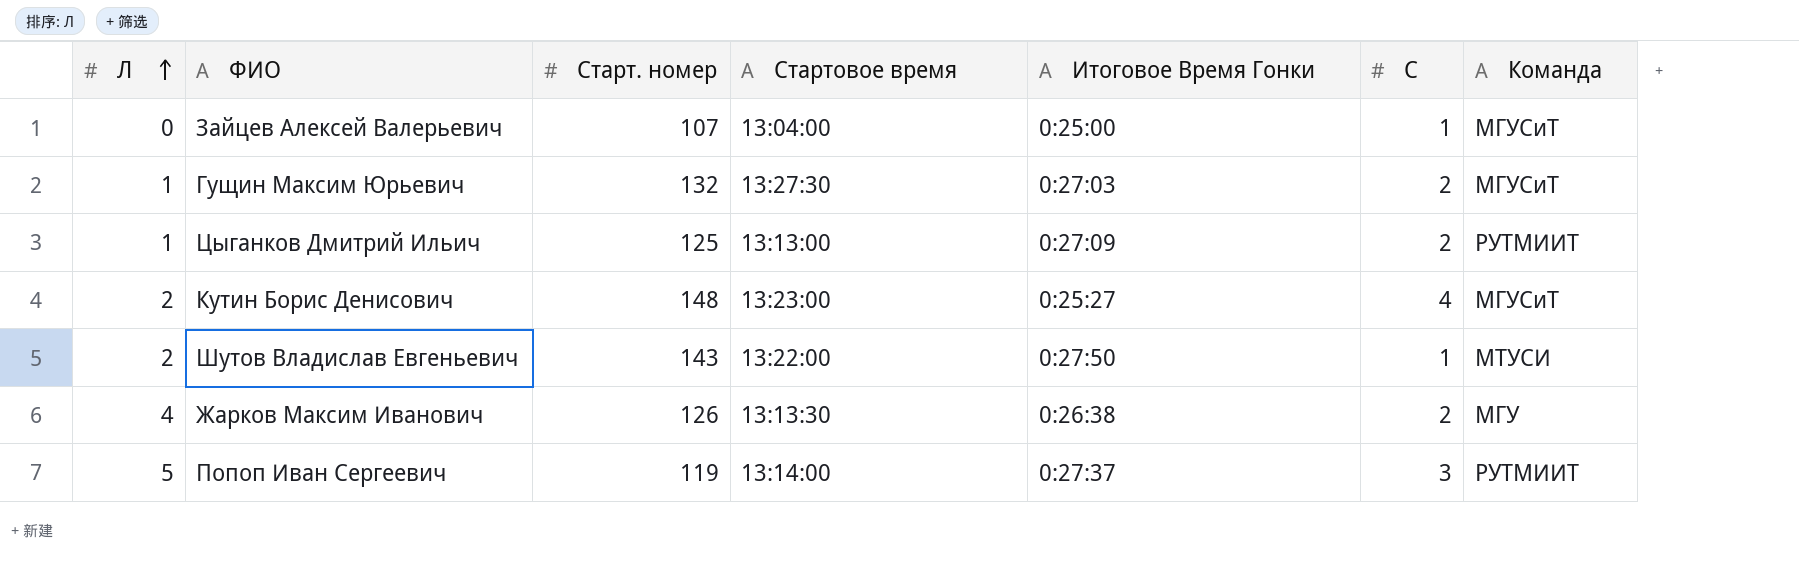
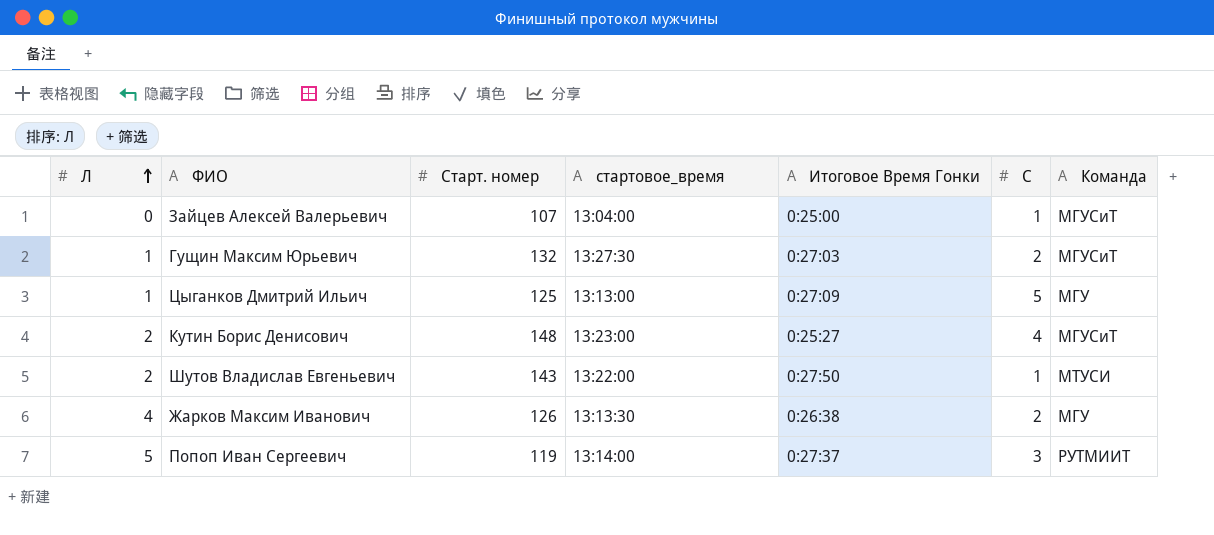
column name: Стартовое время -> стартовое_время
Цыганков Дмитрий Ильич | С: 2 -> 5
Цыганков Дмитрий Ильич | Команда: РУТМИИТ -> МГУ

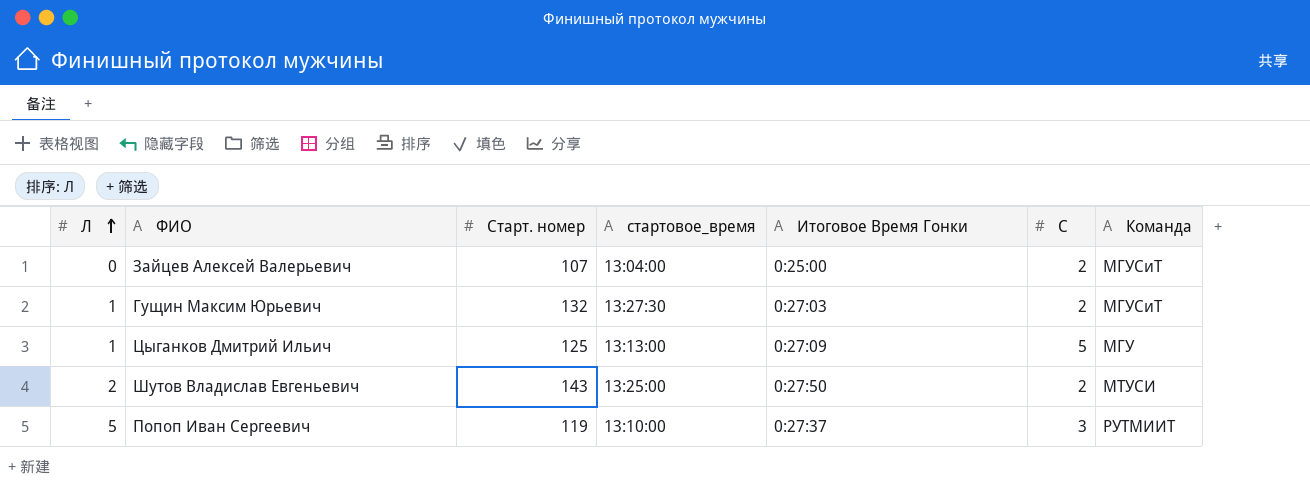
row Кутин Борис Денисович: 2 | 148 | 13:23:00 | 0:25:27 | 4 | МГУСиТ -> none
row Жарков Максим Иванович: 4 | 126 | 13:13:30 | 0:26:38 | 2 | МГУ -> none
Зайцев Алексей Валерьевич | С: 1 -> 2
Шутов Владислав Евгеньевич | стартовое_время: 13:22:00 -> 13:25:00
Шутов Владислав Евгеньевич | С: 1 -> 2
Попоп Иван Сергеевич | стартовое_время: 13:14:00 -> 13:10:00

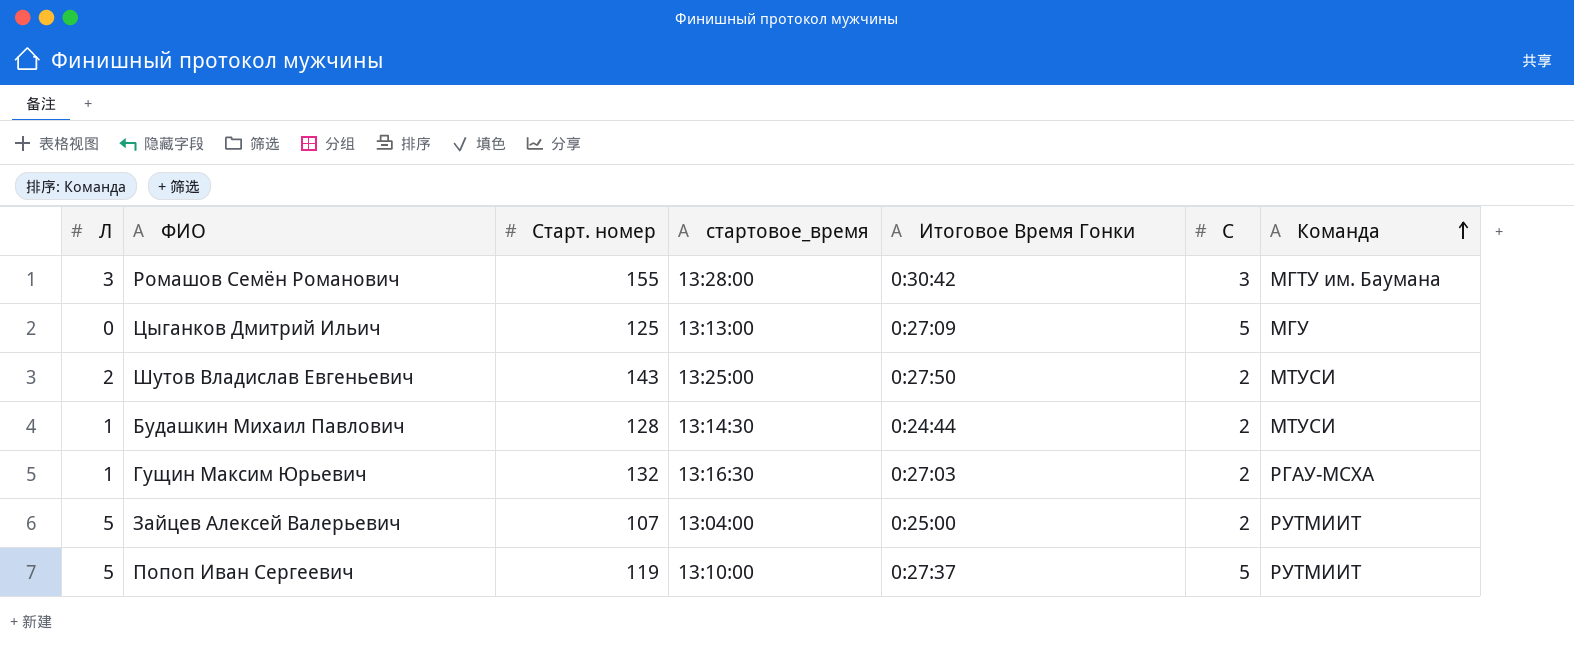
row order: Л ascending -> Команда ascending
row Ромашов Семён Романович: none -> 3 | 155 | 13:28:00 | 0:30:42 | 3 | МГТУ им. Баумана
Цыганков Дмитрий Ильич | Л: 1 -> 0
row Будашкин Михаил Павлович: none -> 1 | 128 | 13:14:30 | 0:24:44 | 2 | МТУСИ
Гущин Максим Юрьевич | стартовое_время: 13:27:30 -> 13:16:30
Гущин Максим Юрьевич | Команда: МГУСиТ -> РГАУ-МСХА
Зайцев Алексей Валерьевич | Л: 0 -> 5
Зайцев Алексей Валерьевич | Команда: МГУСиТ -> РУТМИИТ
Попоп Иван Сергеевич | С: 3 -> 5

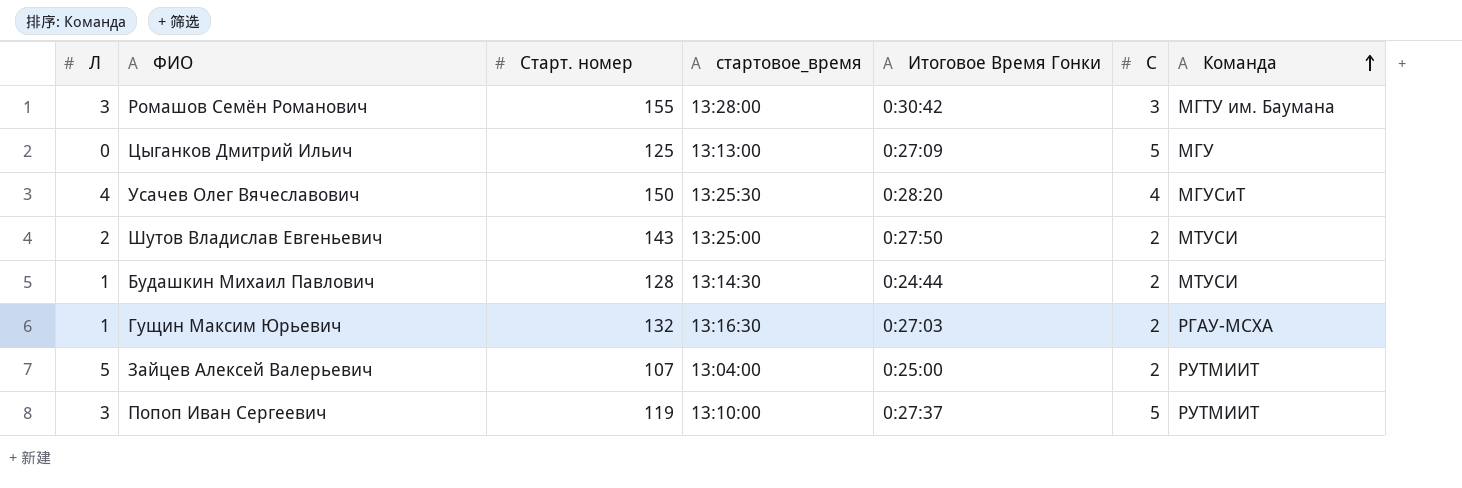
row Усачев Олег Вячеславович: none -> 4 | 150 | 13:25:30 | 0:28:20 | 4 | МГУСиТ
Попоп Иван Сергеевич | Л: 5 -> 3

